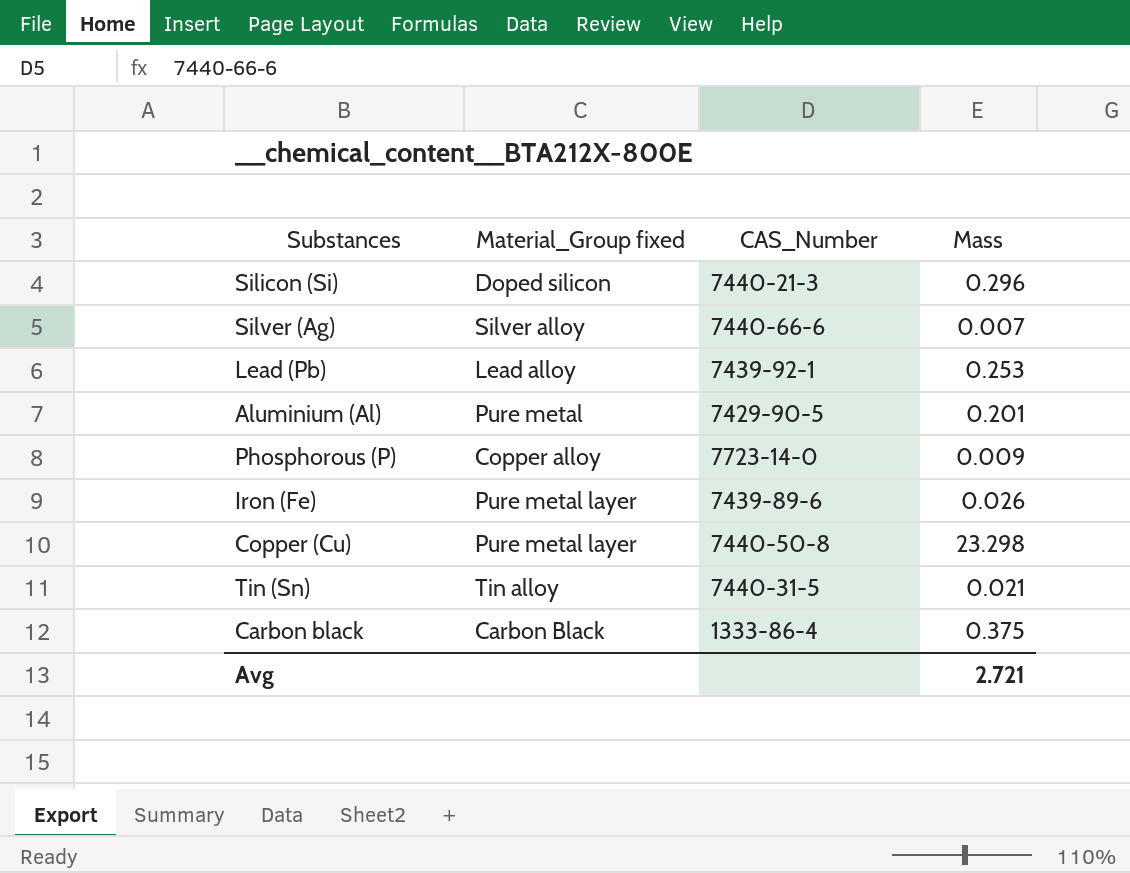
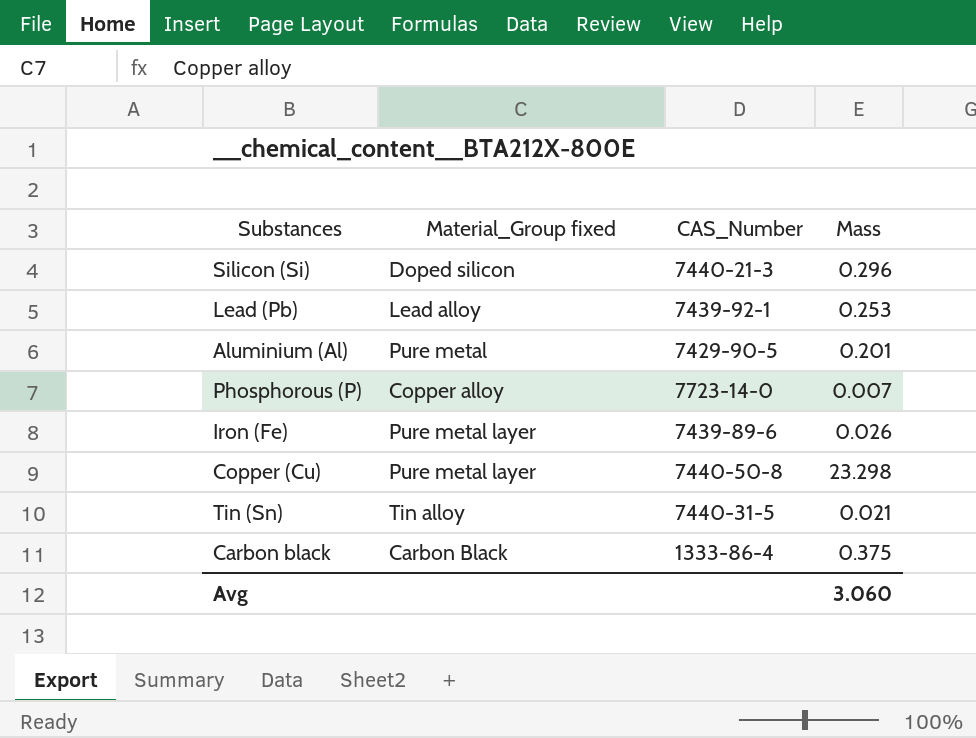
row Silver (Ag): Silver alloy | 7440-66-6 | 0.007 -> none
Phosphorous (P) | Mass: 0.009 -> 0.007
Avg | Mass: 2.721 -> 3.060

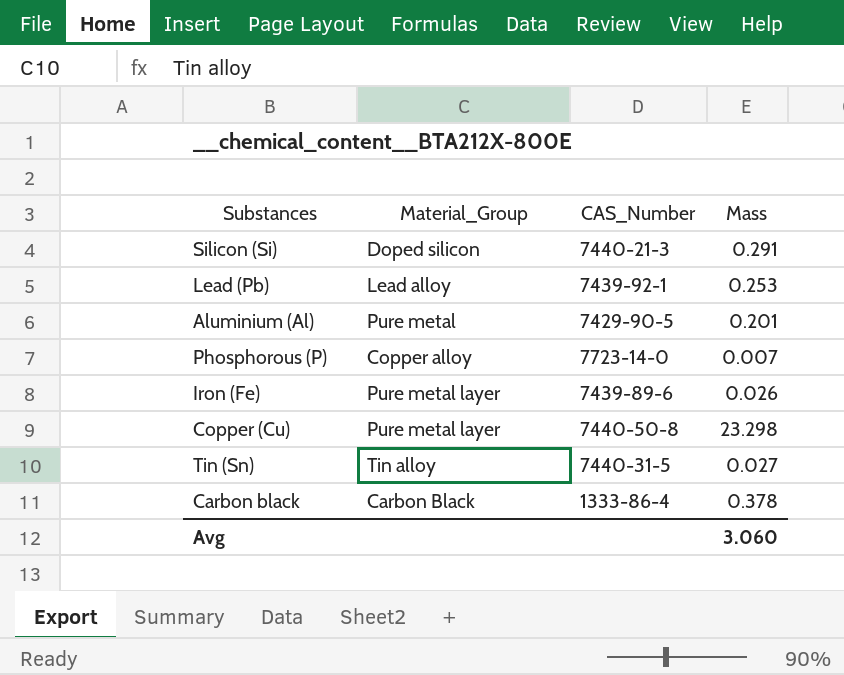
column name: Material_Group fixed -> Material_Group
Silicon (Si) | Mass: 0.296 -> 0.291
Tin (Sn) | Mass: 0.021 -> 0.027
Carbon black | Mass: 0.375 -> 0.378

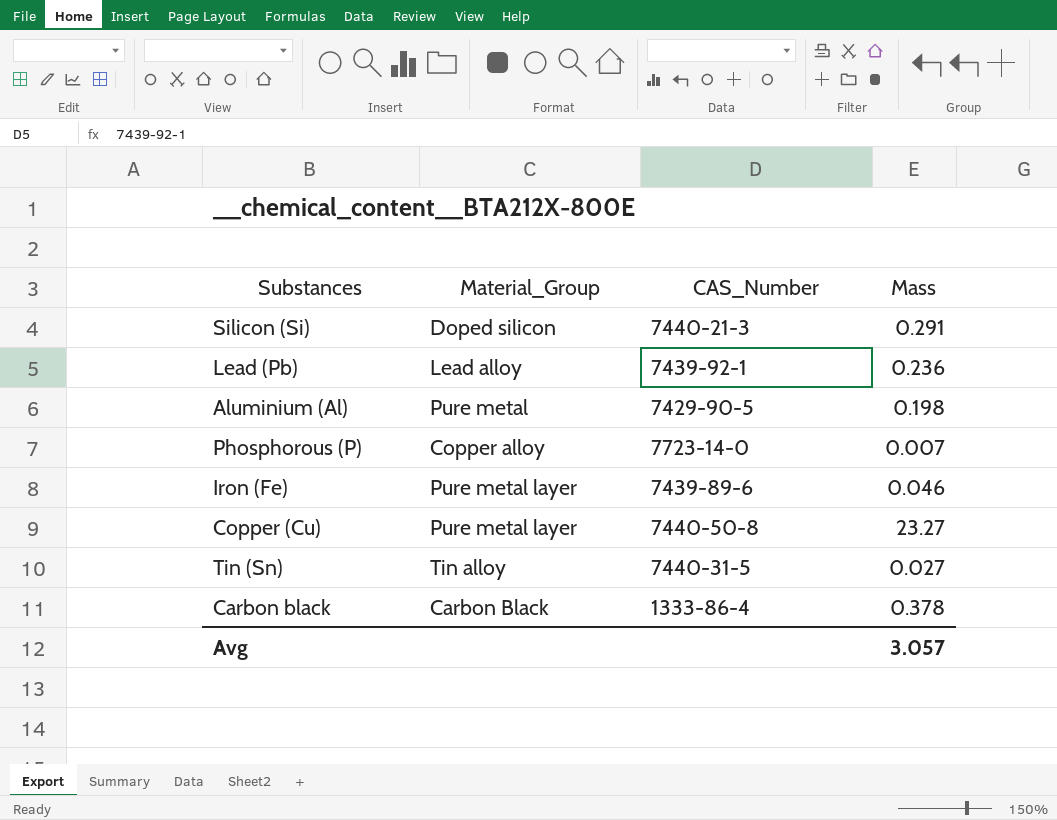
Lead (Pb) | Mass: 0.253 -> 0.236
Aluminium (Al) | Mass: 0.201 -> 0.198
Iron (Fe) | Mass: 0.026 -> 0.046
Copper (Cu) | Mass: 23.298 -> 23.27
Avg | Mass: 3.060 -> 3.057

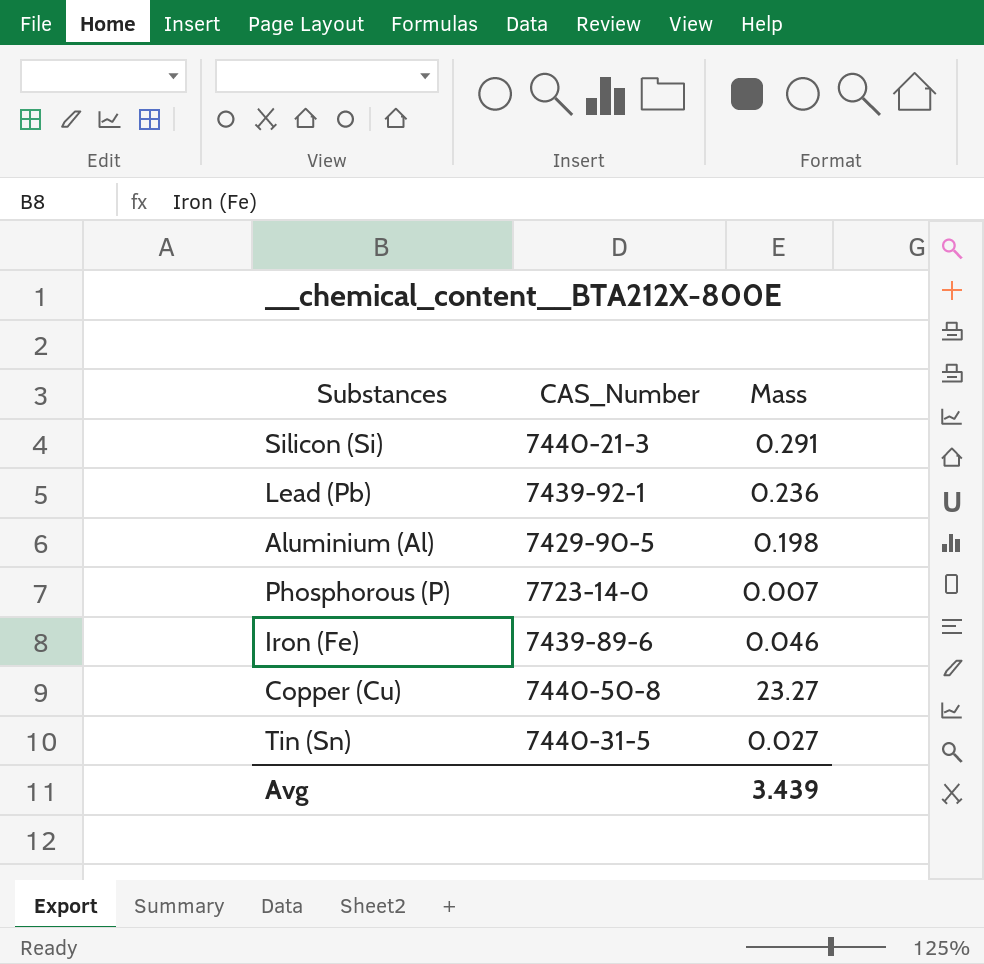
column Material_Group | position: 2 -> none
row Carbon black: Carbon Black | 1333-86-4 | 0.378 -> none
Avg | Mass: 3.057 -> 3.439

